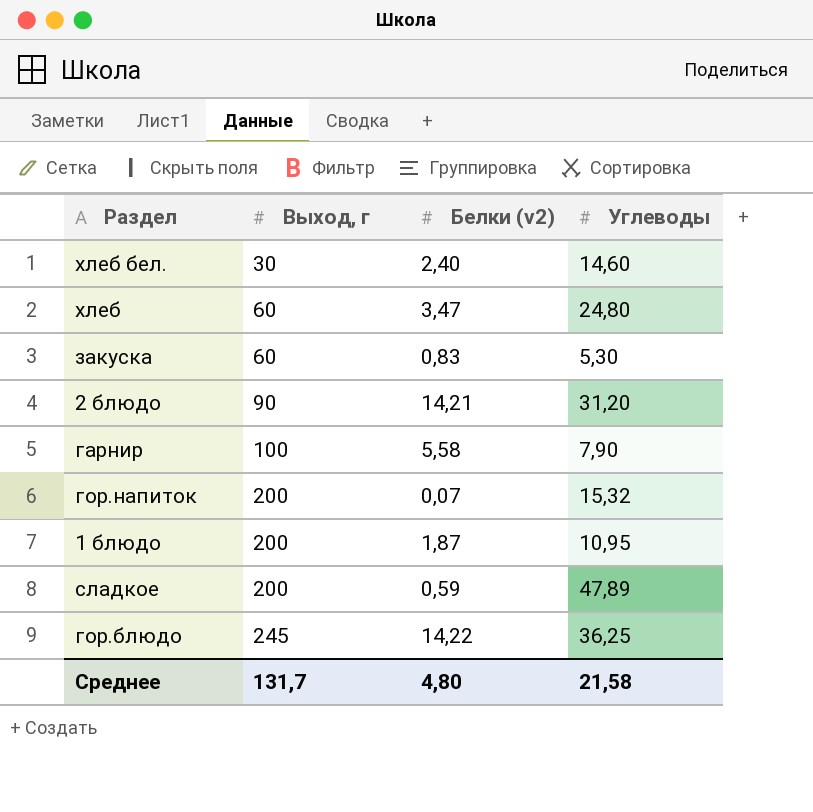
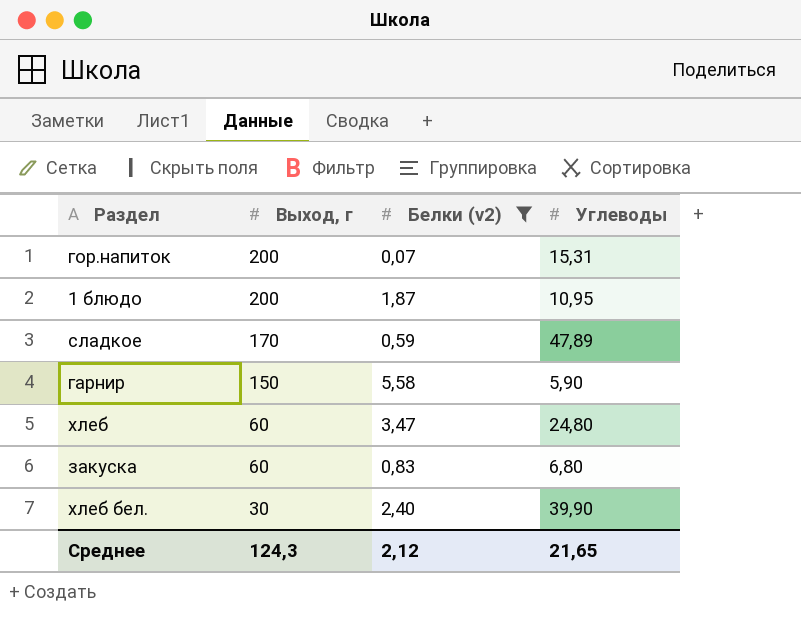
filter: none -> Белки (v2) <= 5,58
row order: Выход, г ascending -> Выход, г descending
гор.напиток | Углеводы: 15,32 -> 15,31
сладкое | Выход, г: 200 -> 170
гарнир | Выход, г: 100 -> 150
гарнир | Углеводы: 7,90 -> 5,90
закуска | Углеводы: 5,30 -> 6,80
хлеб бел. | Углеводы: 14,60 -> 39,90
Среднее | Выход, г: 131,7 -> 124,3
Среднее | Белки (v2): 4,80 -> 2,12
Среднее | Углеводы: 21,58 -> 21,65

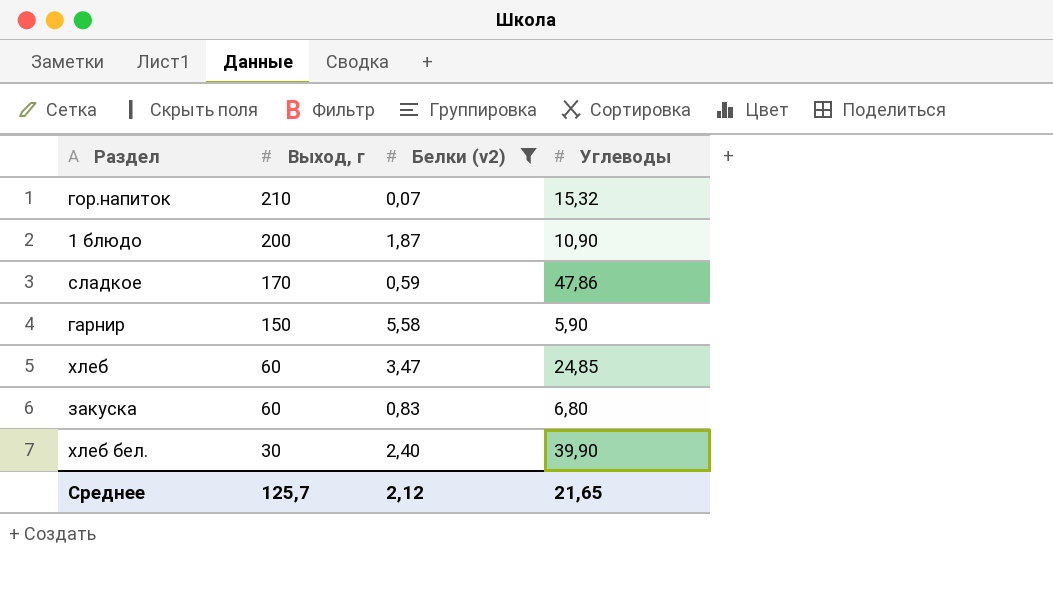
гор.напиток | Выход, г: 200 -> 210
гор.напиток | Углеводы: 15,31 -> 15,32
1 блюдо | Углеводы: 10,95 -> 10,90
сладкое | Углеводы: 47,89 -> 47,86
хлеб | Углеводы: 24,80 -> 24,85
Среднее | Выход, г: 124,3 -> 125,7

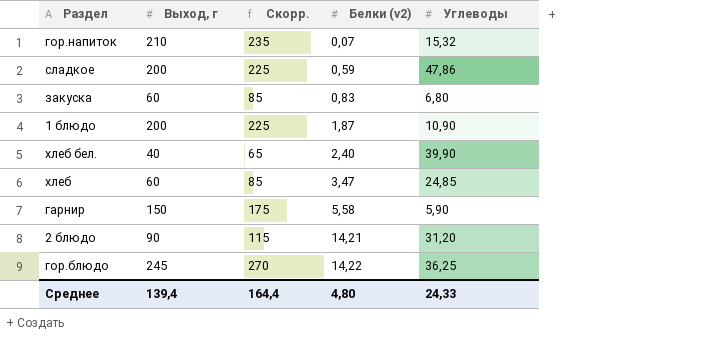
filter: Белки (v2) <= 5,58 -> none
row order: Выход, г descending -> Белки (v2) ascending
column Скорр. | formula: none -> [Выход, г] + 25
сладкое | Выход, г: 170 -> 200
хлеб бел. | Выход, г: 30 -> 40
Среднее | Выход, г: 125,7 -> 139,4
Среднее | Белки (v2): 2,12 -> 4,80
Среднее | Углеводы: 21,65 -> 24,33

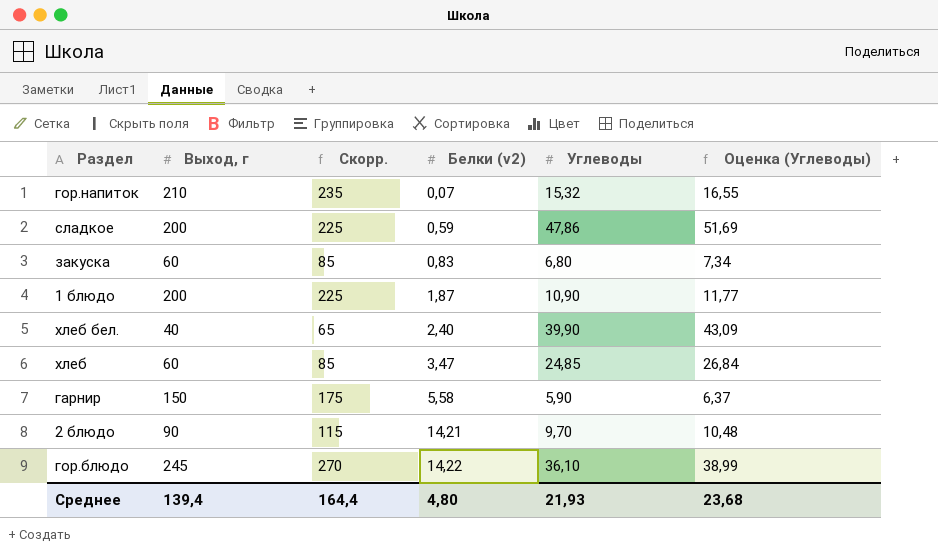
column Оценка (Углеводы) | formula: none -> [Углеводы] * 1,08
2 блюдо | Углеводы: 31,20 -> 9,70
гор.блюдо | Углеводы: 36,25 -> 36,10
Среднее | Углеводы: 24,33 -> 21,93

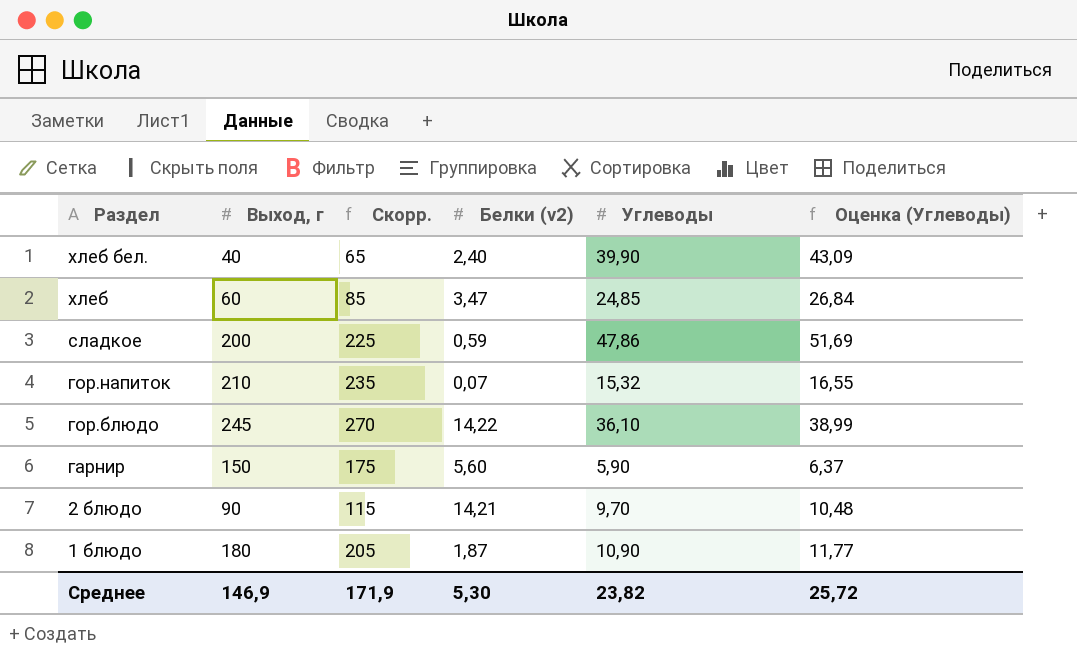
row order: Белки (v2) ascending -> Раздел descending
row закуска: 60 | 85 | 0,83 | 6,80 | 7,34 -> none
гарнир | Белки (v2): 5,58 -> 5,60
1 блюдо | Выход, г: 200 -> 180
1 блюдо | Скорр.: 225 -> 205
Среднее | Выход, г: 139,4 -> 146,9
Среднее | Скорр.: 164,4 -> 171,9
Среднее | Белки (v2): 4,80 -> 5,30
Среднее | Углеводы: 21,93 -> 23,82
Среднее | Оценка (Углеводы): 23,68 -> 25,72

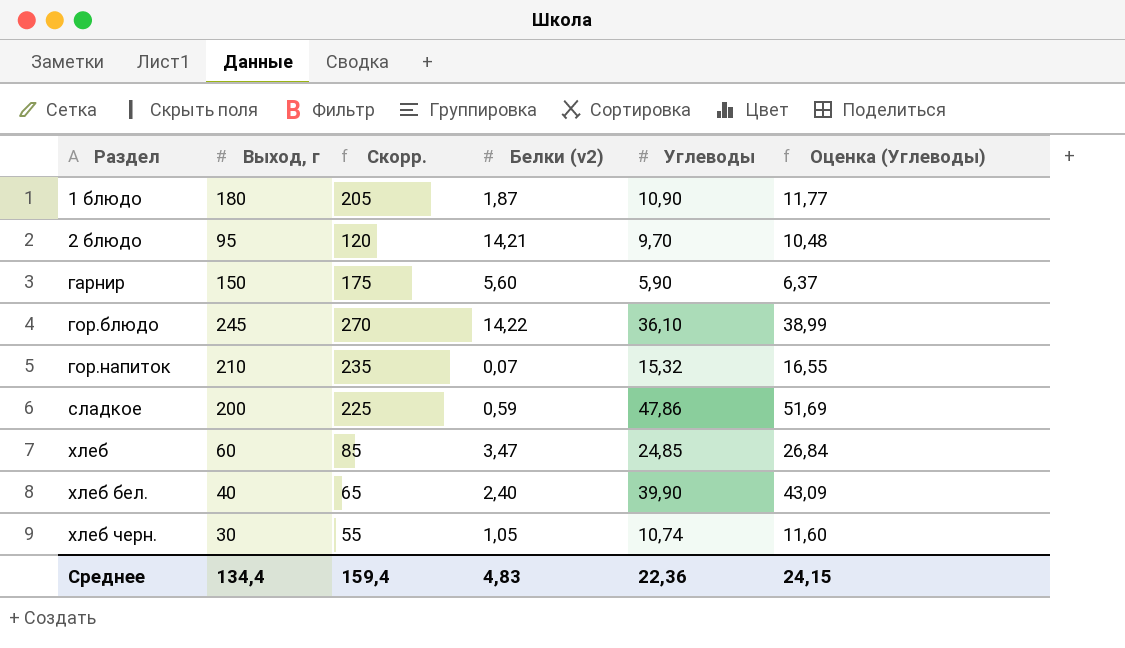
row order: Раздел descending -> Раздел ascending
2 блюдо | Выход, г: 90 -> 95
2 блюдо | Скорр.: 115 -> 120
row хлеб черн.: none -> 30 | 55 | 1,05 | 10,74 | 11,60
Среднее | Выход, г: 146,9 -> 134,4
Среднее | Скорр.: 171,9 -> 159,4
Среднее | Белки (v2): 5,30 -> 4,83
Среднее | Углеводы: 23,82 -> 22,36
Среднее | Оценка (Углеводы): 25,72 -> 24,15

